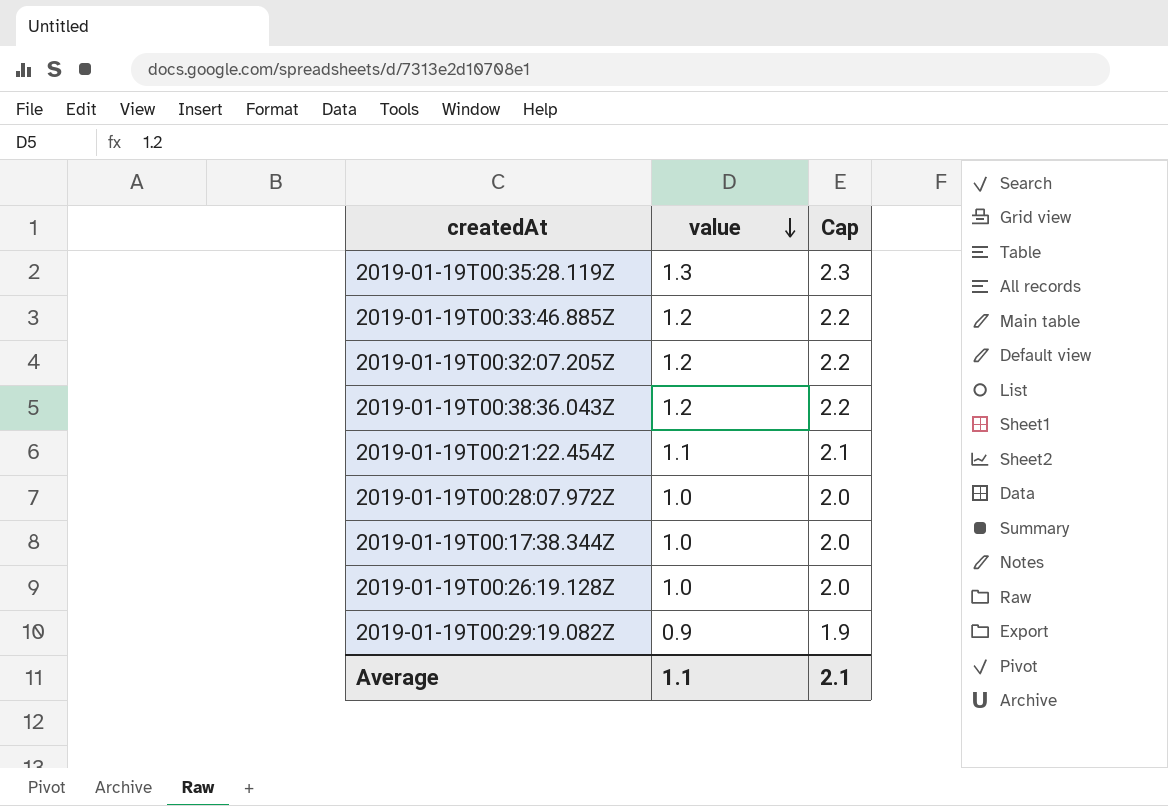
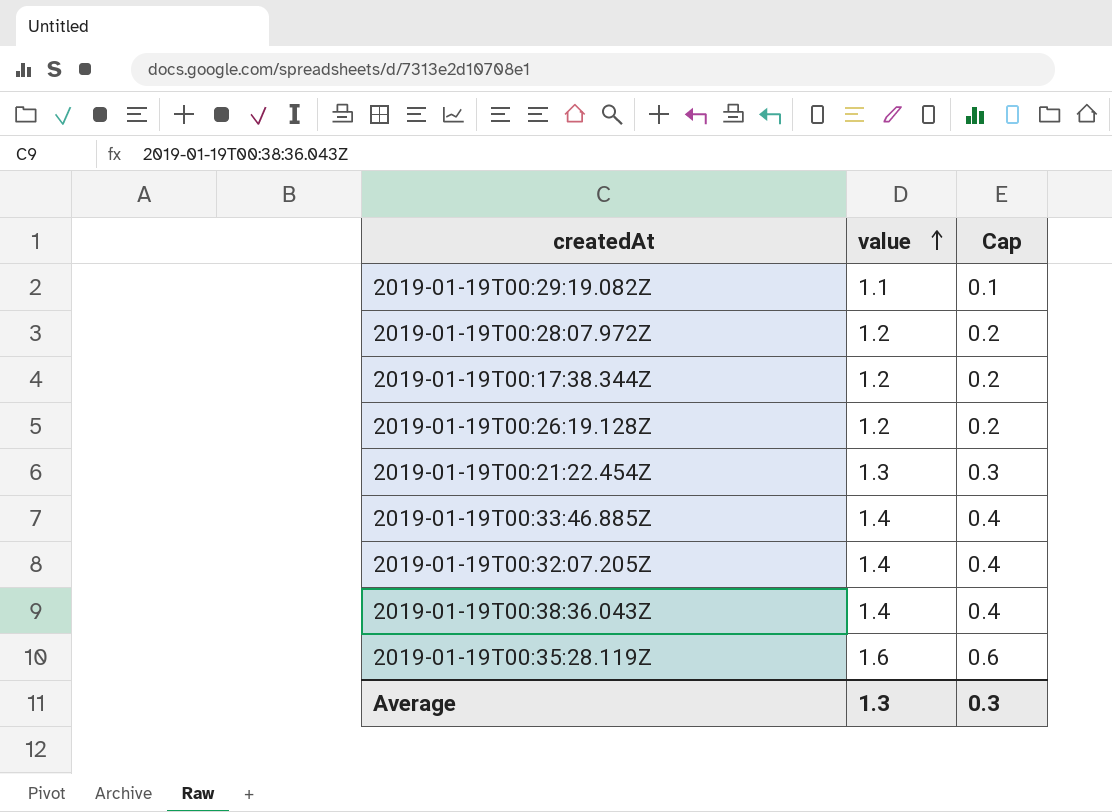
row order: value descending -> value ascending
column Cap | formula: [value] + 1 -> [value] - 1
2019-01-19T00:29:19.082Z | value: 0.9 -> 1.1
2019-01-19T00:28:07.972Z | value: 1.0 -> 1.2
2019-01-19T00:17:38.344Z | value: 1.0 -> 1.2
2019-01-19T00:26:19.128Z | value: 1.0 -> 1.2
2019-01-19T00:21:22.454Z | value: 1.1 -> 1.3
2019-01-19T00:33:46.885Z | value: 1.2 -> 1.4
2019-01-19T00:32:07.205Z | value: 1.2 -> 1.4
2019-01-19T00:38:36.043Z | value: 1.2 -> 1.4
2019-01-19T00:35:28.119Z | value: 1.3 -> 1.6
Average | value: 1.1 -> 1.3
Average | Cap: 2.1 -> 0.3

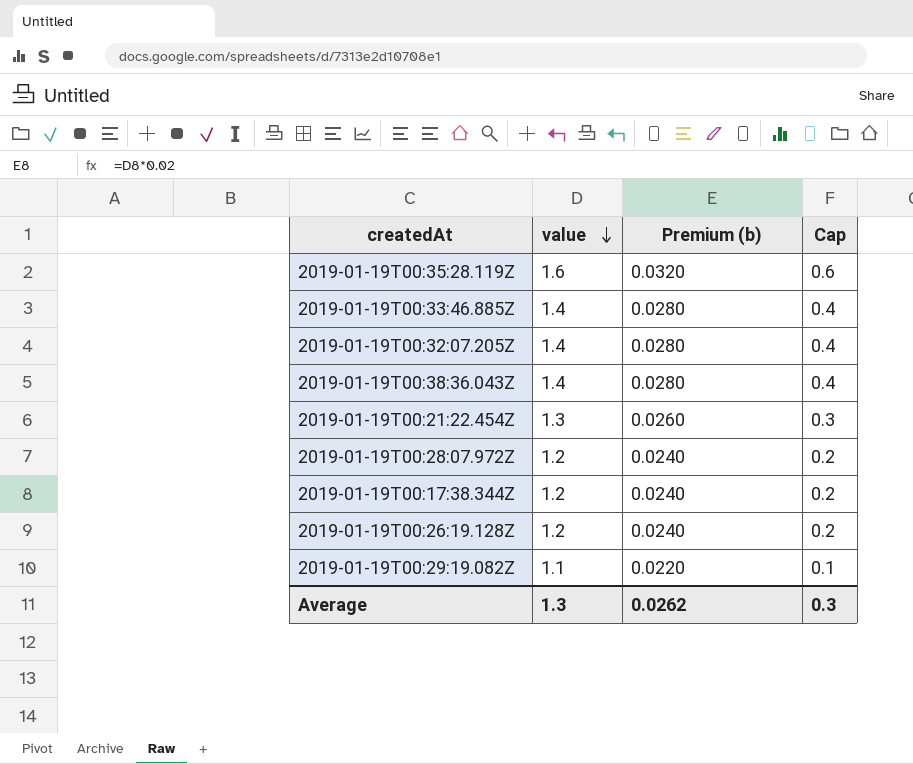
row order: value ascending -> value descending
column Premium (b) | formula: none -> [value] * 0.02

